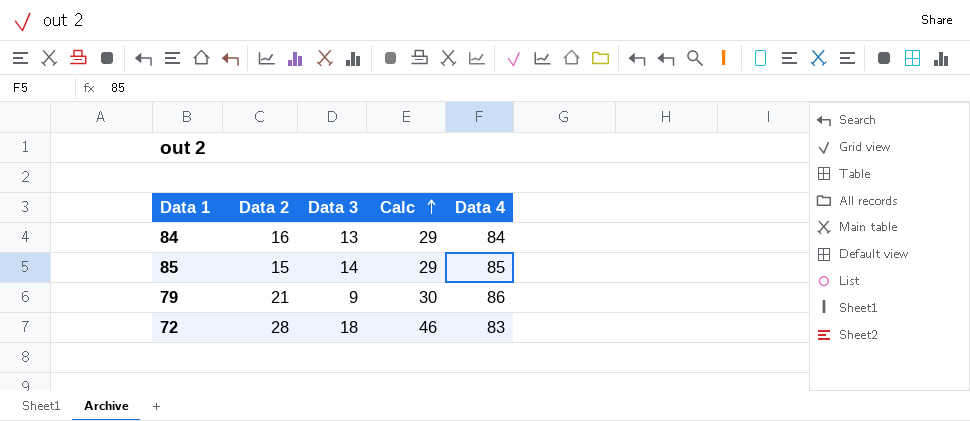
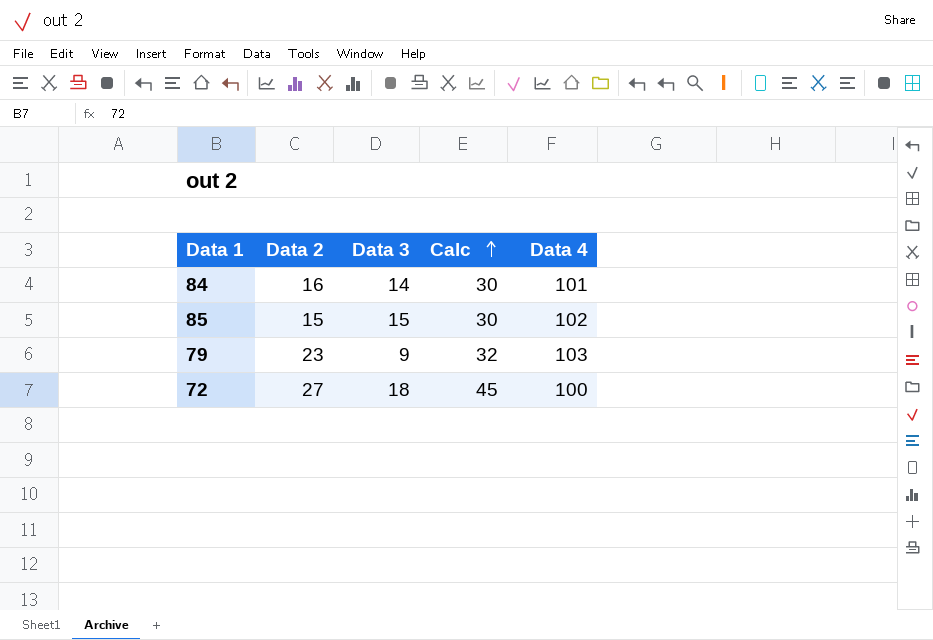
84 | Data 3: 13 -> 14
84 | Calc: 29 -> 30
84 | Data 4: 84 -> 101
85 | Data 3: 14 -> 15
85 | Calc: 29 -> 30
85 | Data 4: 85 -> 102
79 | Data 2: 21 -> 23
79 | Calc: 30 -> 32
79 | Data 4: 86 -> 103
72 | Data 2: 28 -> 27
72 | Calc: 46 -> 45
72 | Data 4: 83 -> 100

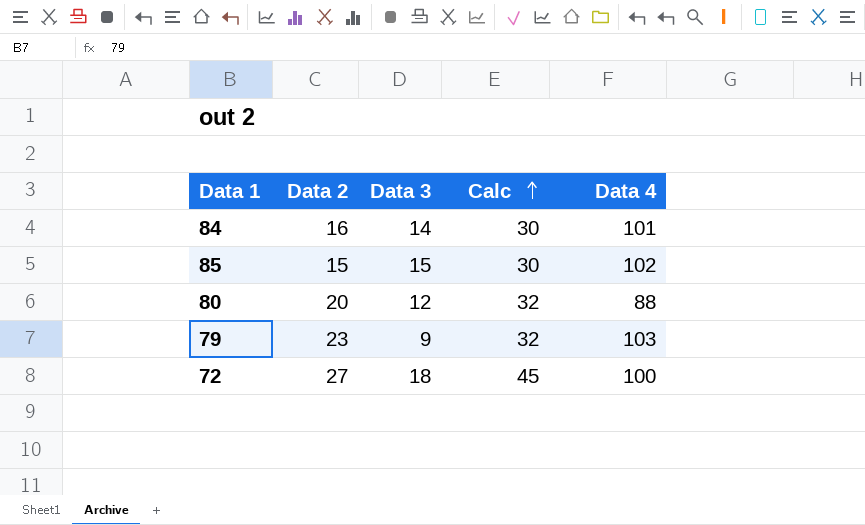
row 80: none -> 20 | 12 | 32 | 88

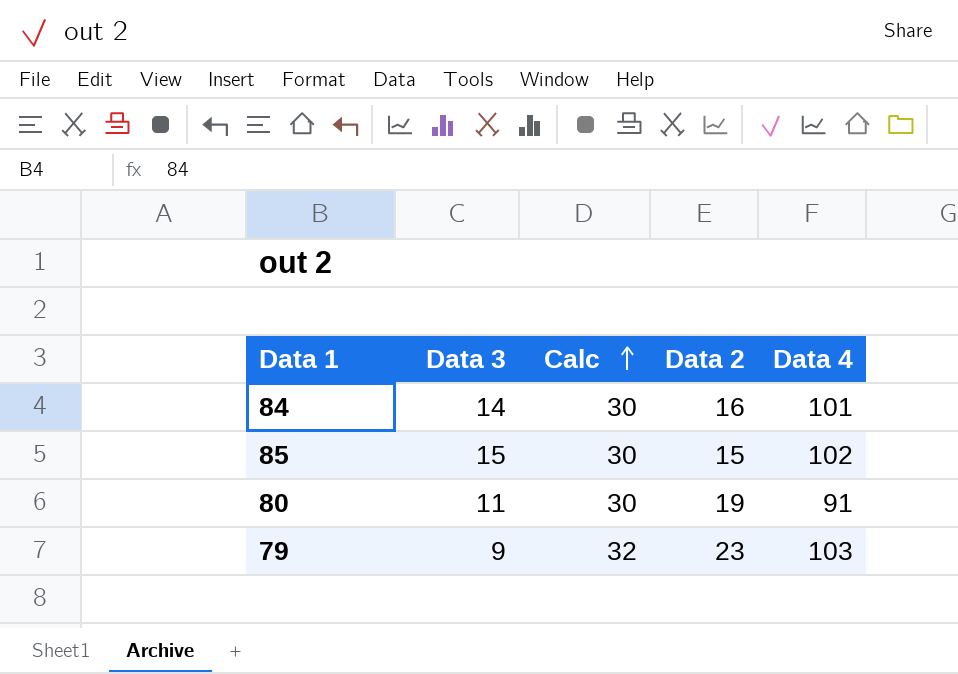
column Data 2 | position: 2 -> 4
row 72: 27 | 18 | 45 | 100 -> none
80 | Data 3: 12 -> 11
80 | Calc: 32 -> 30
80 | Data 2: 20 -> 19
80 | Data 4: 88 -> 91

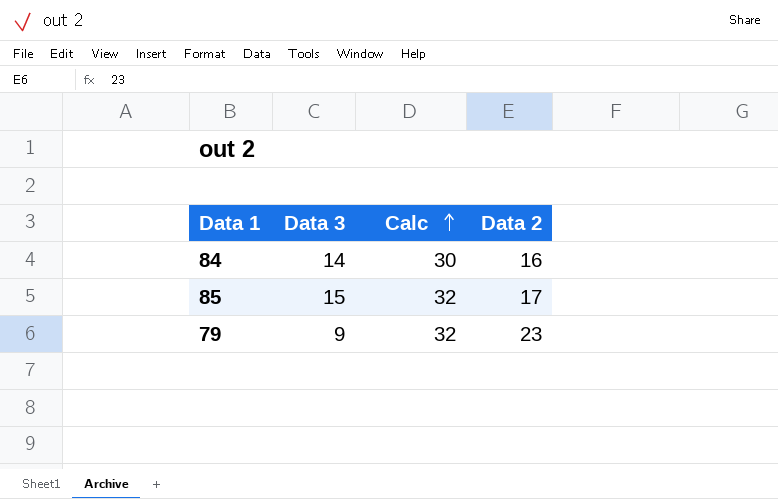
column Data 4 | position: 5 -> none
row 80: 11 | 30 | 19 | 91 -> none
85 | Calc: 30 -> 32
85 | Data 2: 15 -> 17

